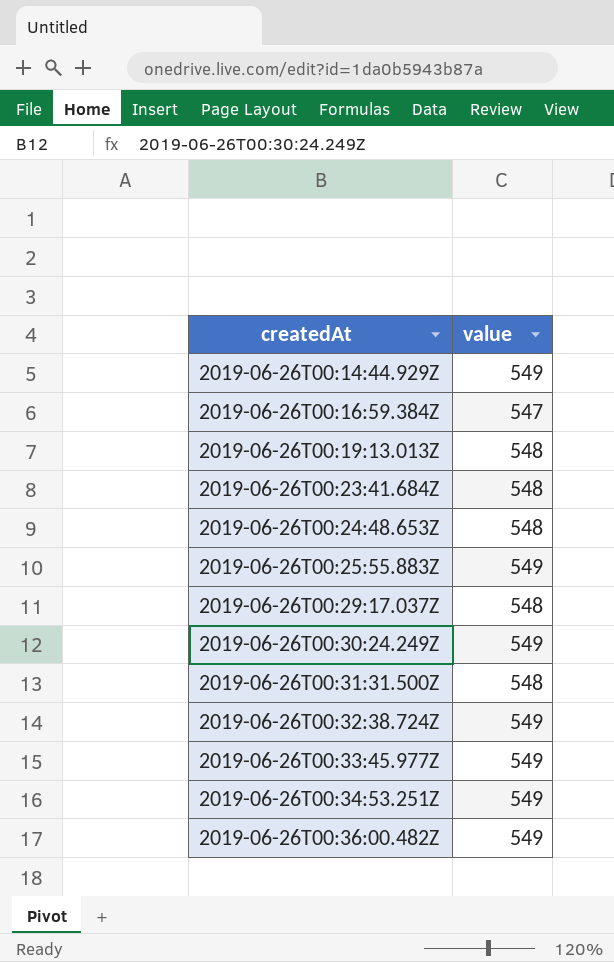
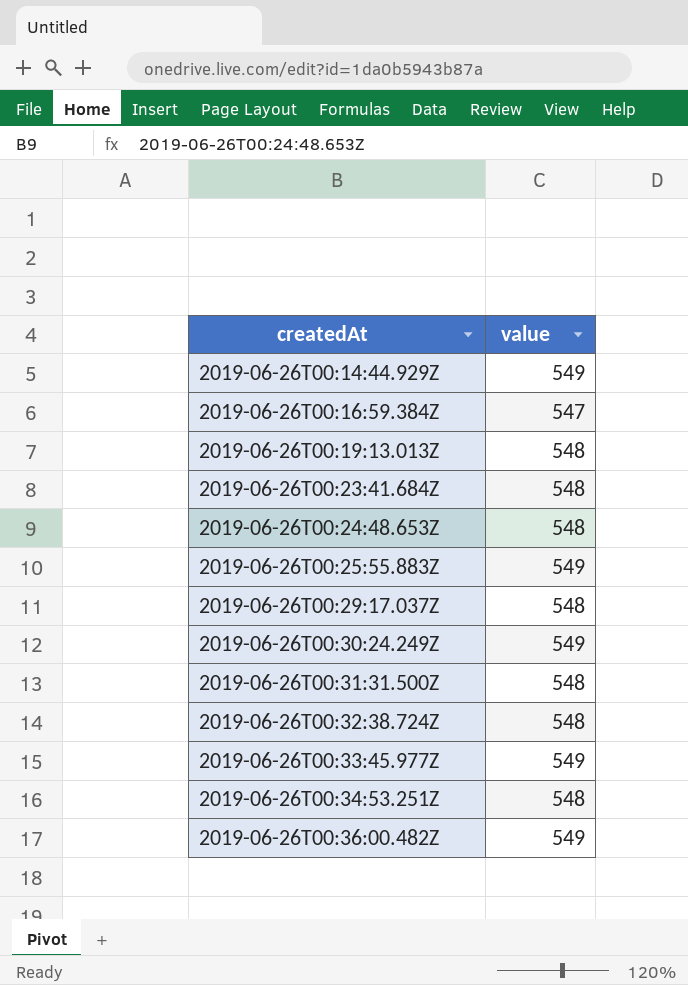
2019-06-26T00:32:38.724Z | value: 549 -> 548
2019-06-26T00:34:53.251Z | value: 549 -> 548

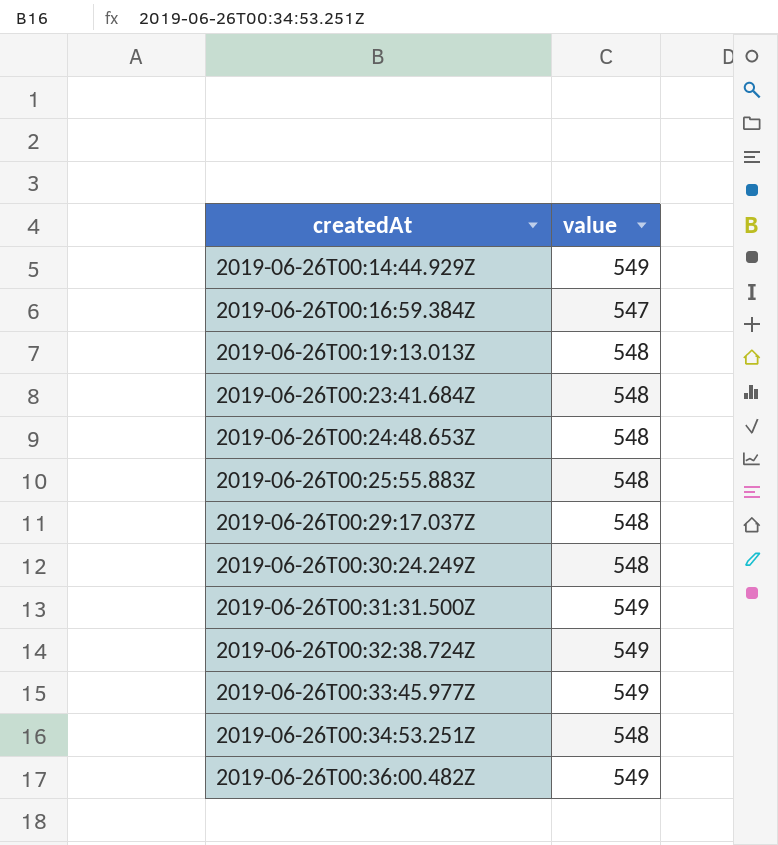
2019-06-26T00:25:55.883Z | value: 549 -> 548
2019-06-26T00:30:24.249Z | value: 549 -> 548
2019-06-26T00:31:31.500Z | value: 548 -> 549
2019-06-26T00:32:38.724Z | value: 548 -> 549

